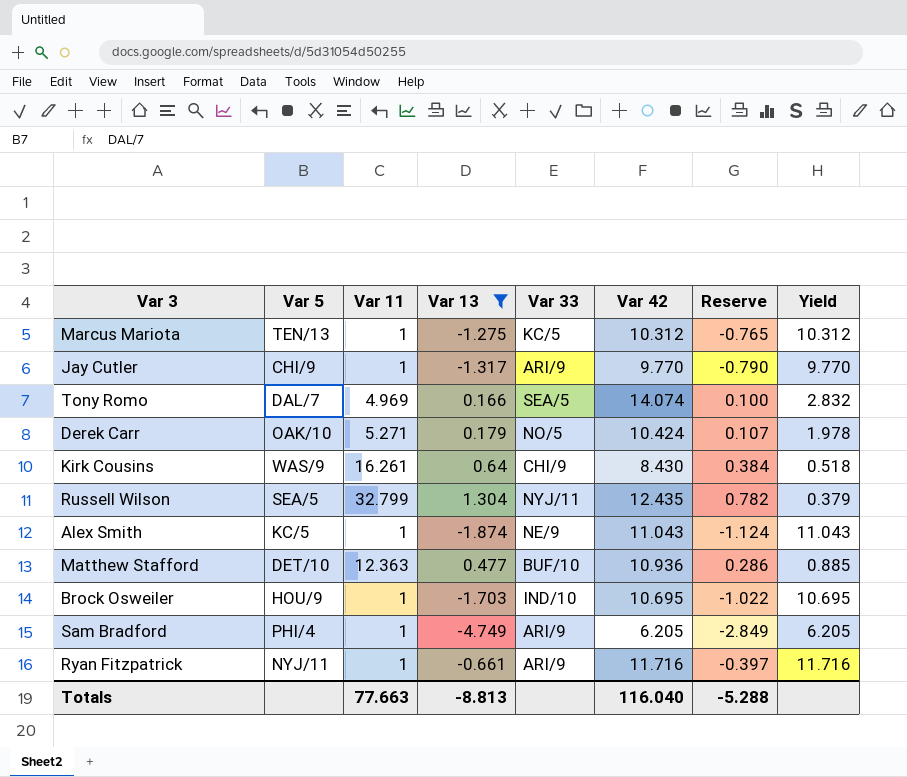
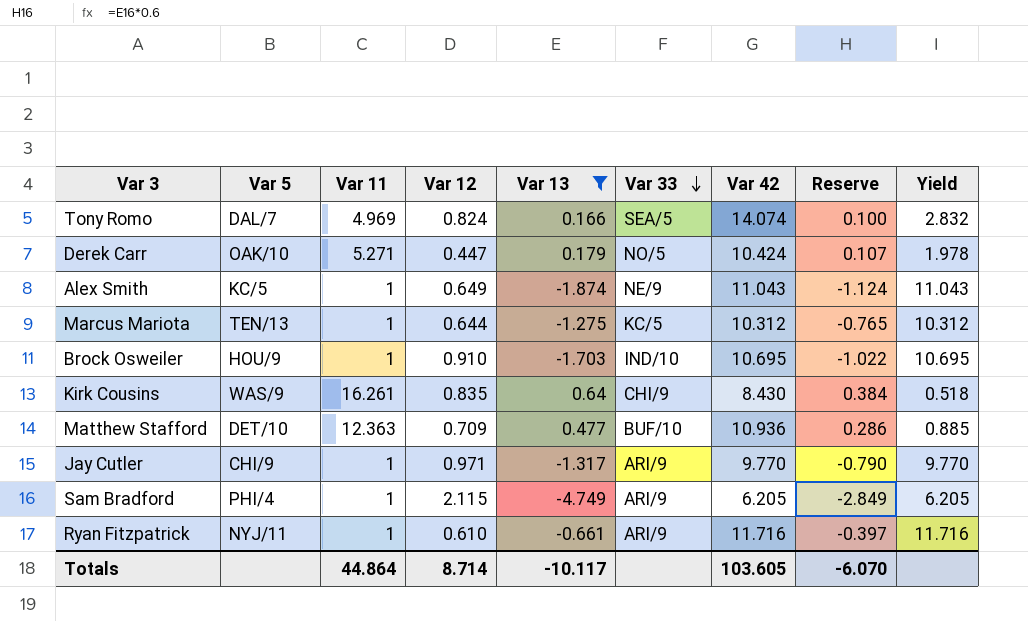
row order: none -> Var 33 descending
column Var 12 | position: none -> 4
row Russell Wilson: SEA/5 | 32.799 | 1.304 | NYJ/11 | 12.435 | 0.782 | 0.379 -> none
Totals | Var 11: 77.663 -> 44.864
Totals | Var 13: -8.813 -> -10.117
Totals | Var 42: 116.040 -> 103.605
Totals | Reserve: -5.288 -> -6.070

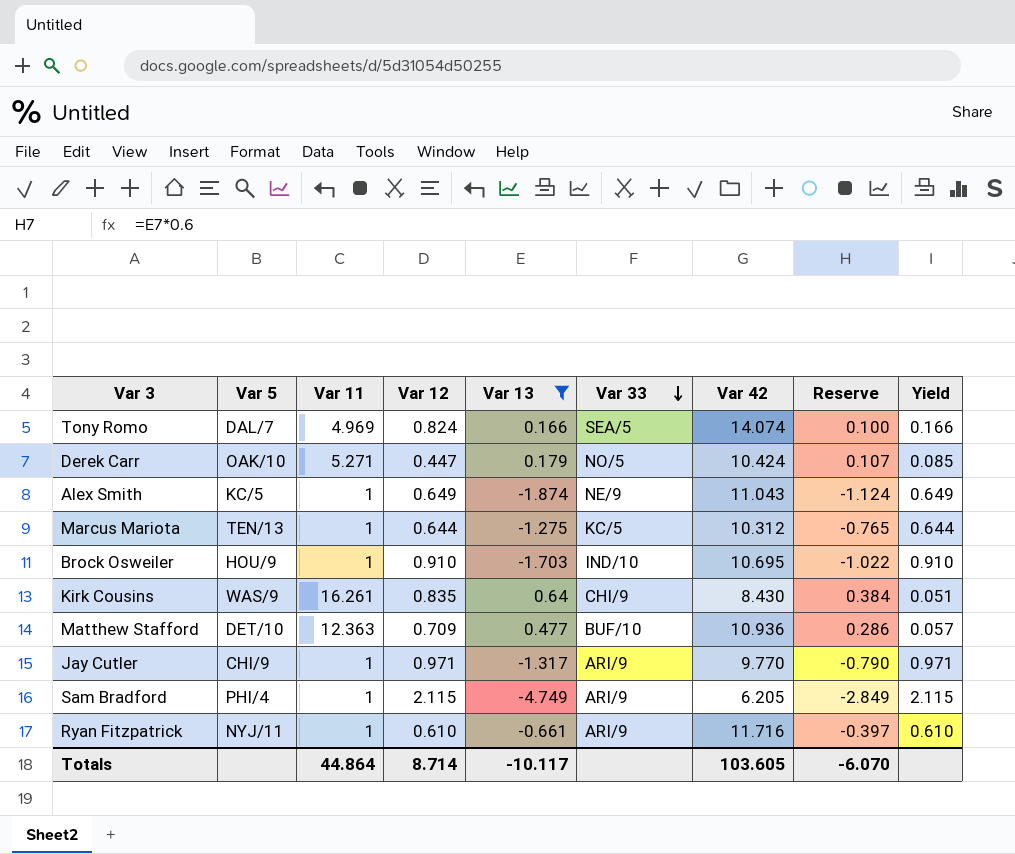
column Yield | formula: [Var 42] / [Var 11] -> [Var 12] / [Var 11]

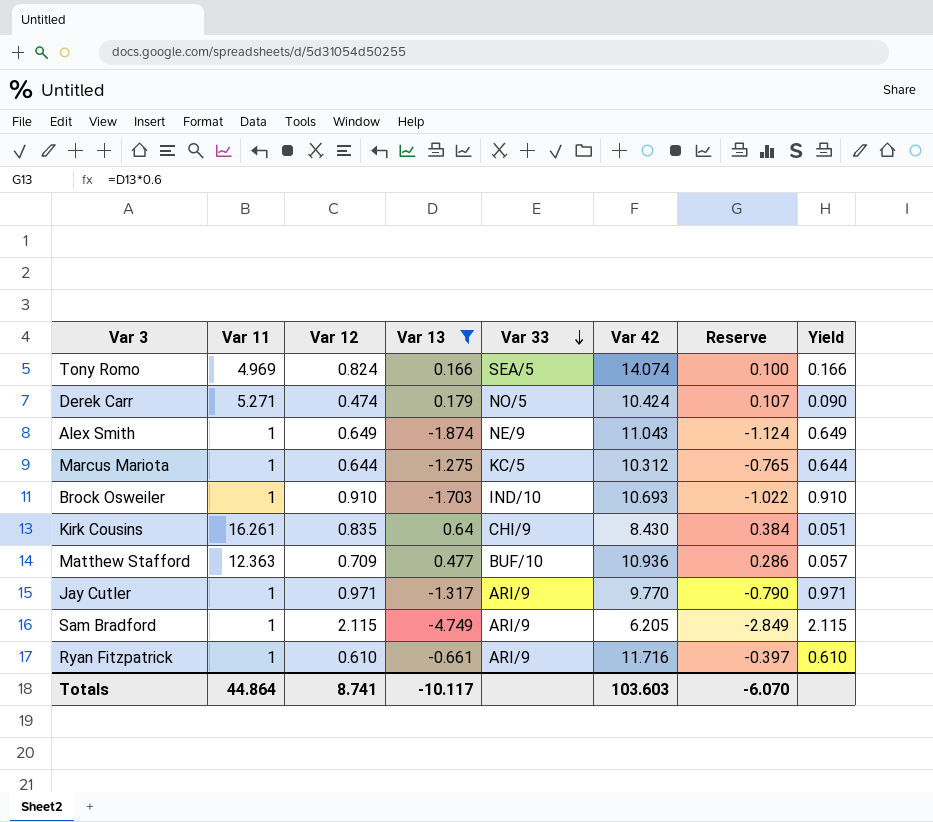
column Var 5 | position: 2 -> none
Derek Carr | Var 12: 0.447 -> 0.474
Derek Carr | Yield: 0.085 -> 0.090
Brock Osweiler | Var 42: 10.695 -> 10.693
Totals | Var 12: 8.714 -> 8.741
Totals | Var 42: 103.605 -> 103.603

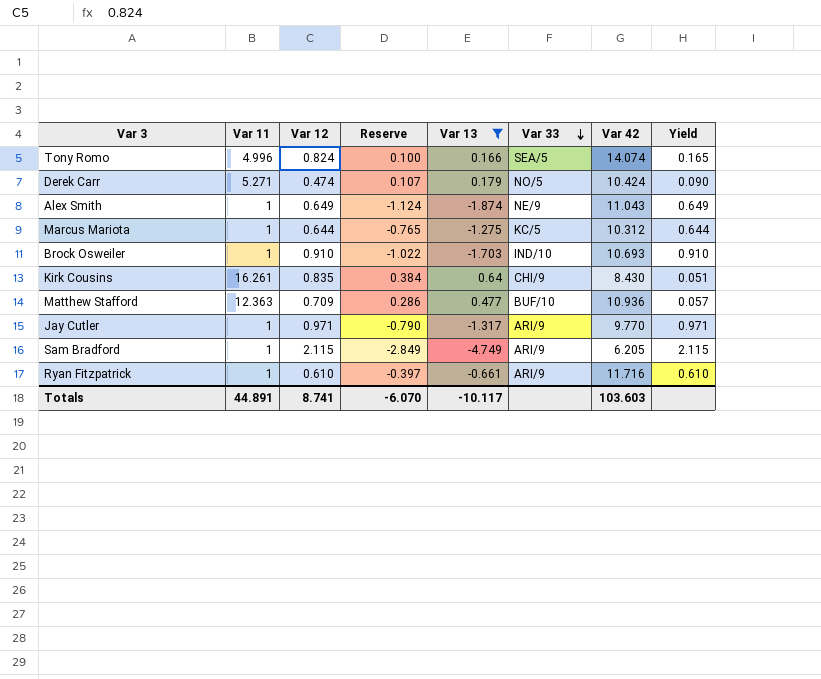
column Reserve | position: 7 -> 4
Tony Romo | Var 11: 4.969 -> 4.996
Tony Romo | Yield: 0.166 -> 0.165
Totals | Var 11: 44.864 -> 44.891

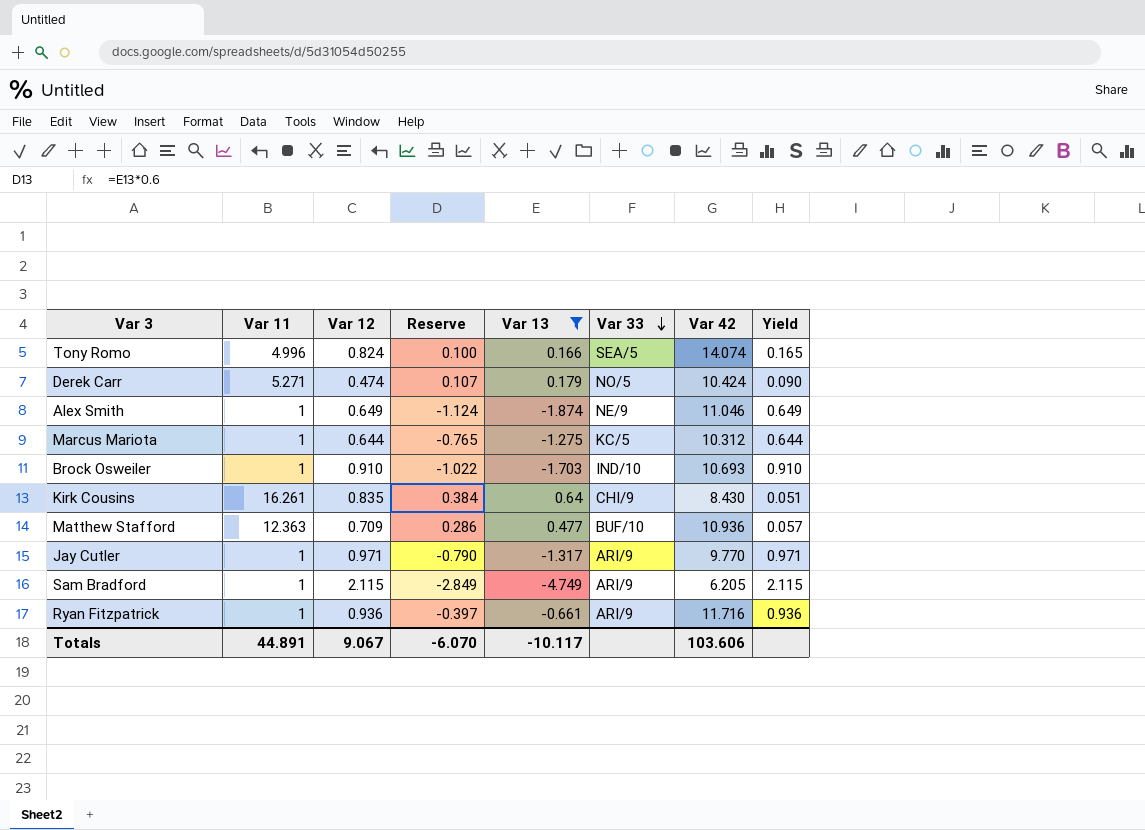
Alex Smith | Var 42: 11.043 -> 11.046
Ryan Fitzpatrick | Var 12: 0.610 -> 0.936
Ryan Fitzpatrick | Yield: 0.610 -> 0.936
Totals | Var 12: 8.741 -> 9.067
Totals | Var 42: 103.603 -> 103.606

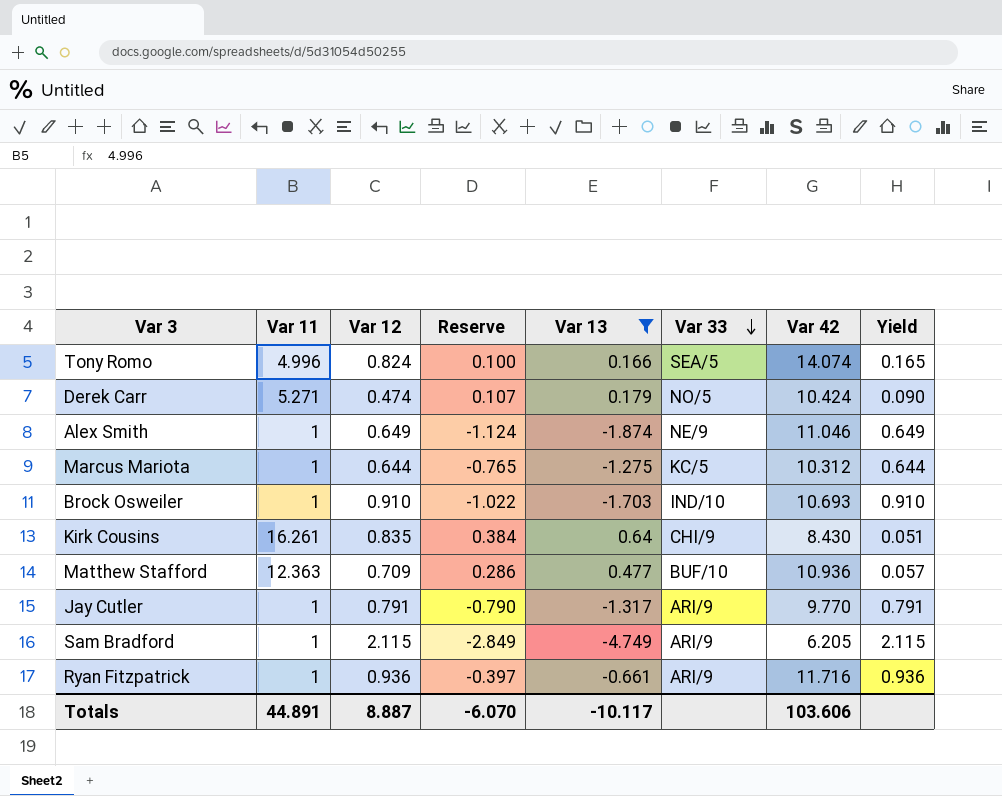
Jay Cutler | Var 12: 0.971 -> 0.791
Jay Cutler | Yield: 0.971 -> 0.791
Totals | Var 12: 9.067 -> 8.887

